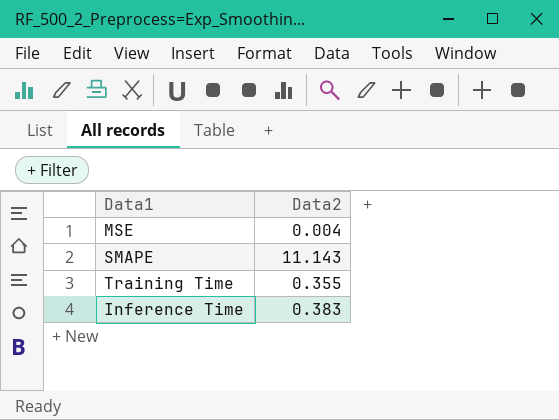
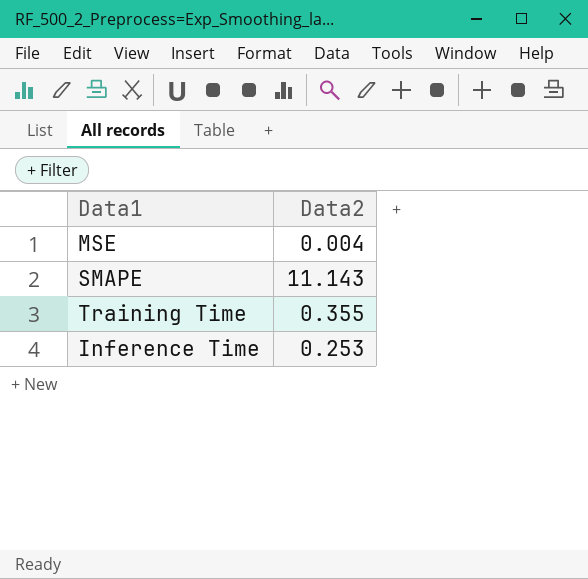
Inference Time | Data2: 0.383 -> 0.253

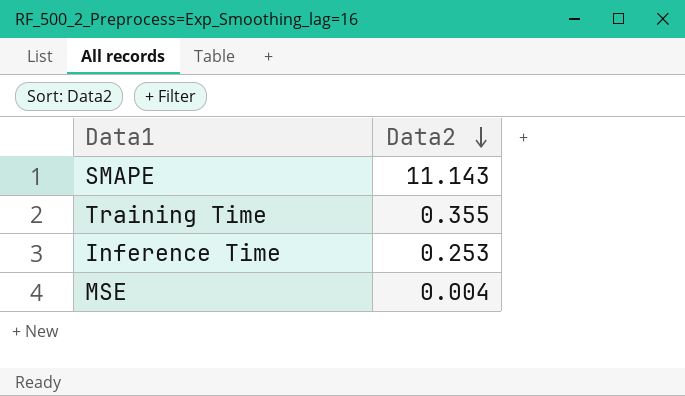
row order: none -> Data2 descending

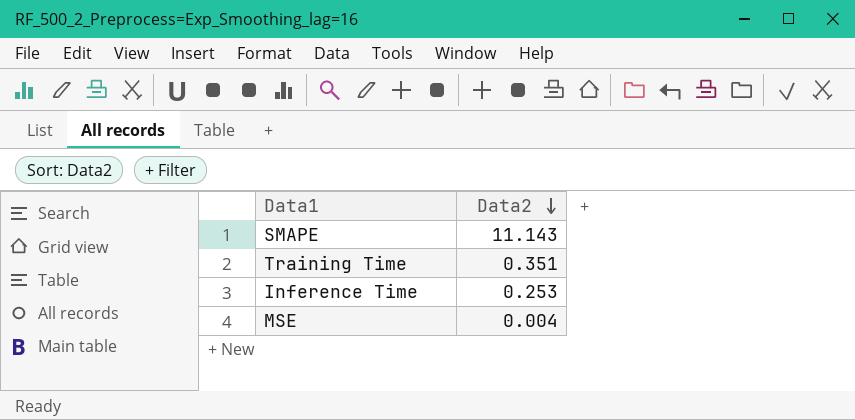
Training Time | Data2: 0.355 -> 0.351

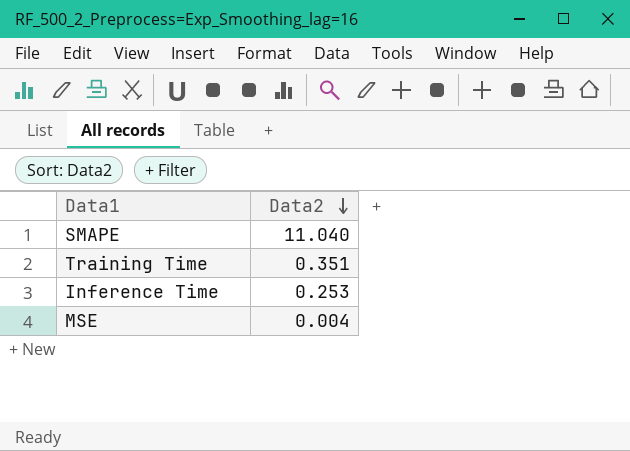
SMAPE | Data2: 11.143 -> 11.040

